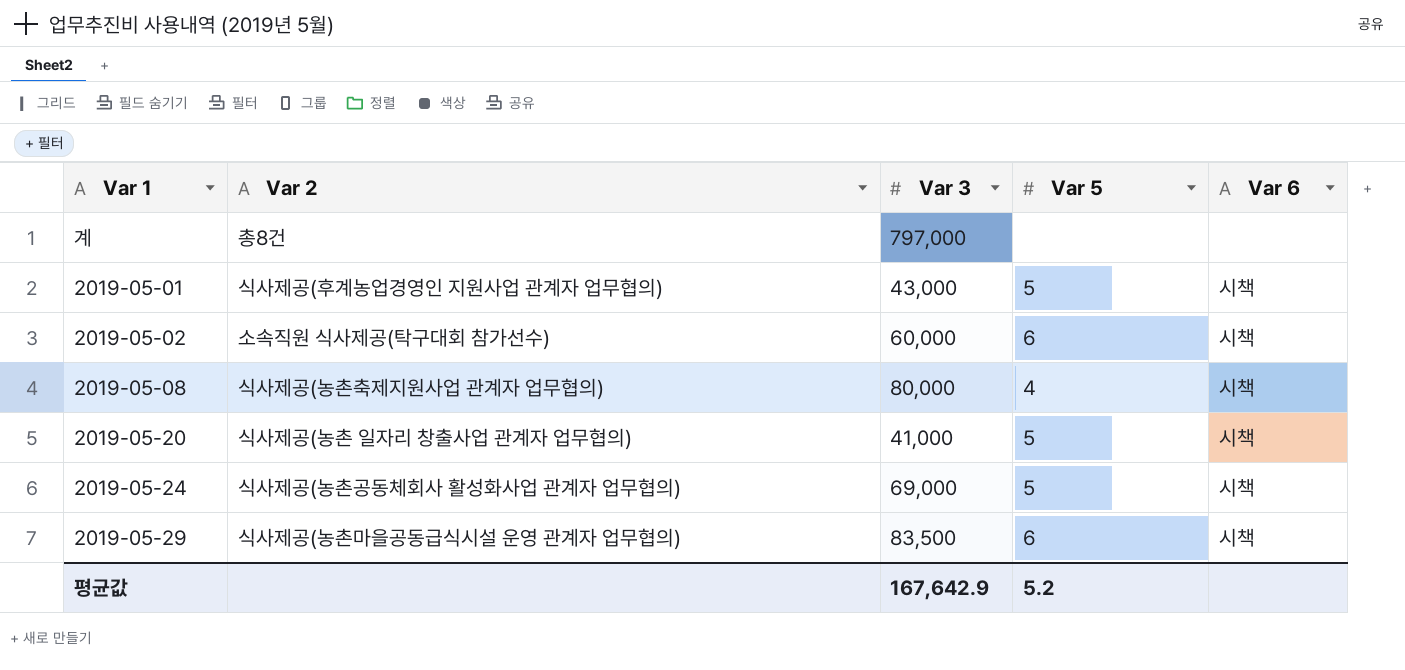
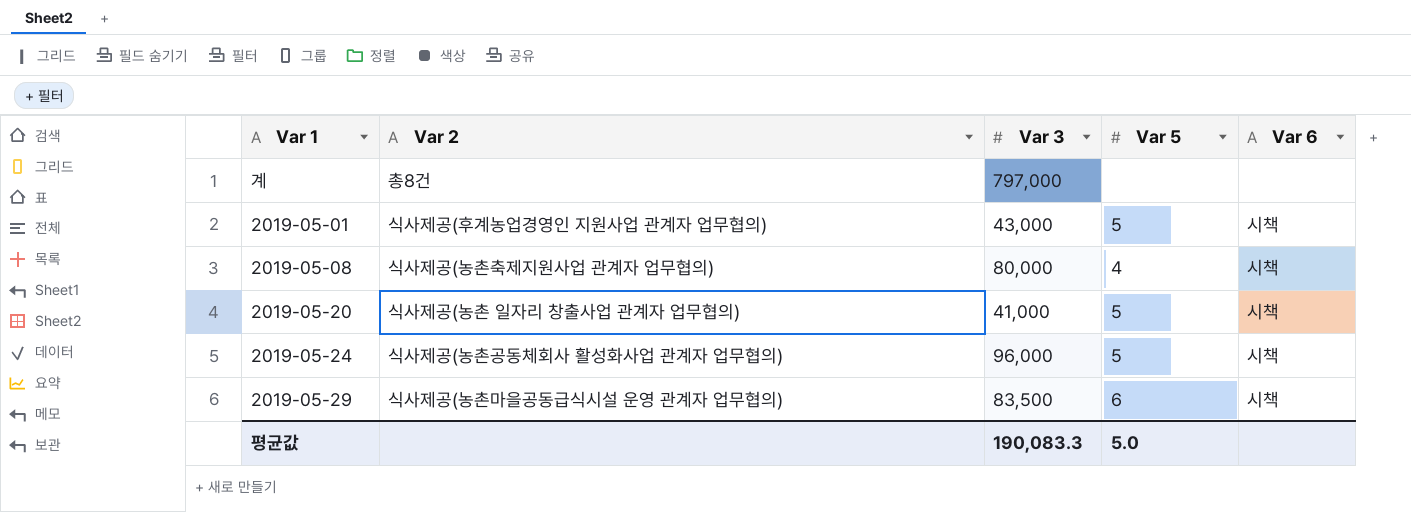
row 2019-05-02: 소속직원 식사제공(탁구대회 참가선수) | 60,000 | 6 | 시책 -> none
2019-05-24 | Var 3: 69,000 -> 96,000
평균값 | Var 3: 167,642.9 -> 190,083.3
평균값 | Var 5: 5.2 -> 5.0

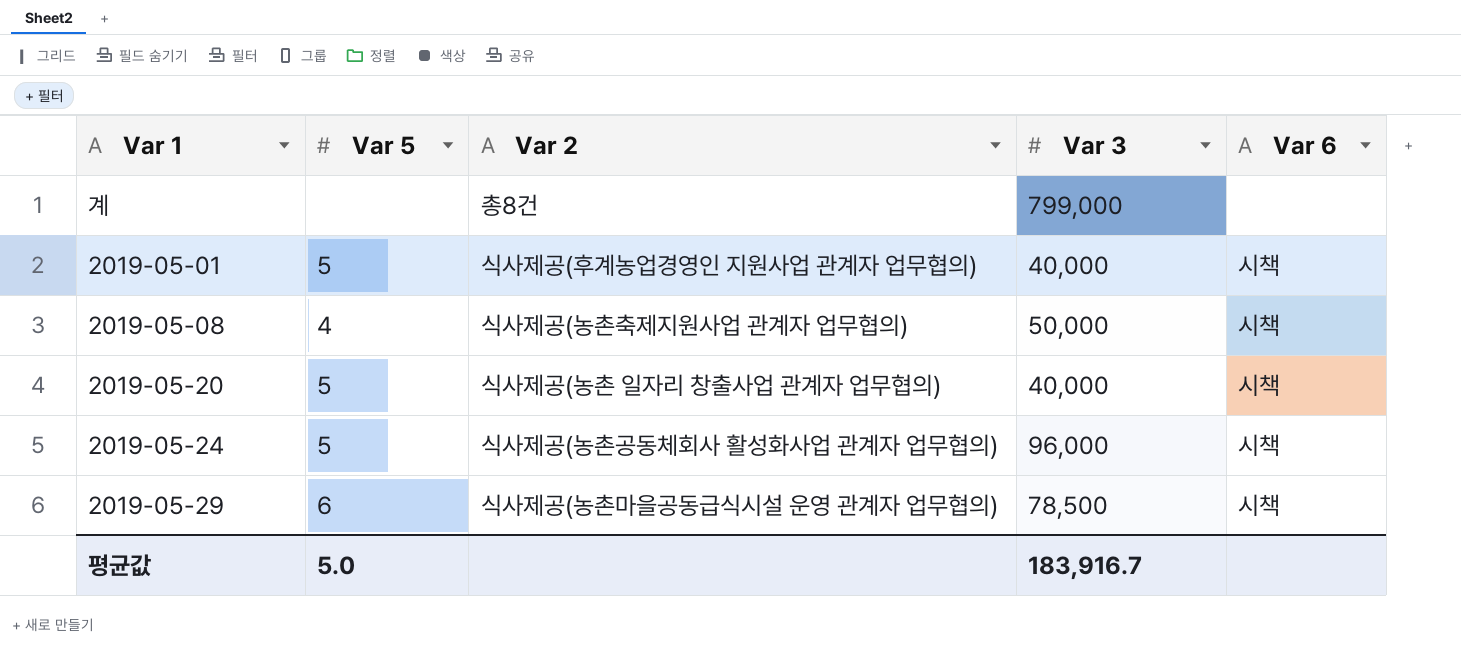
column Var 5 | position: 4 -> 2
계 | Var 3: 797,000 -> 799,000
2019-05-01 | Var 3: 43,000 -> 40,000
2019-05-08 | Var 3: 80,000 -> 50,000
2019-05-20 | Var 3: 41,000 -> 40,000
2019-05-29 | Var 3: 83,500 -> 78,500
평균값 | Var 3: 190,083.3 -> 183,916.7

